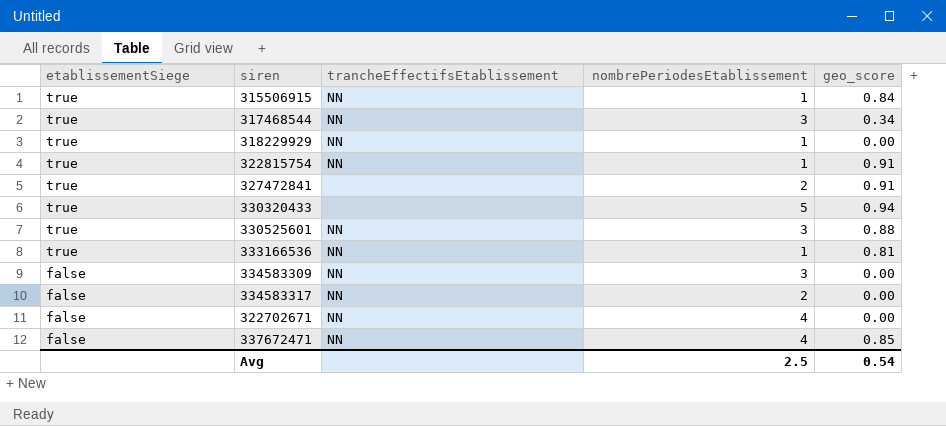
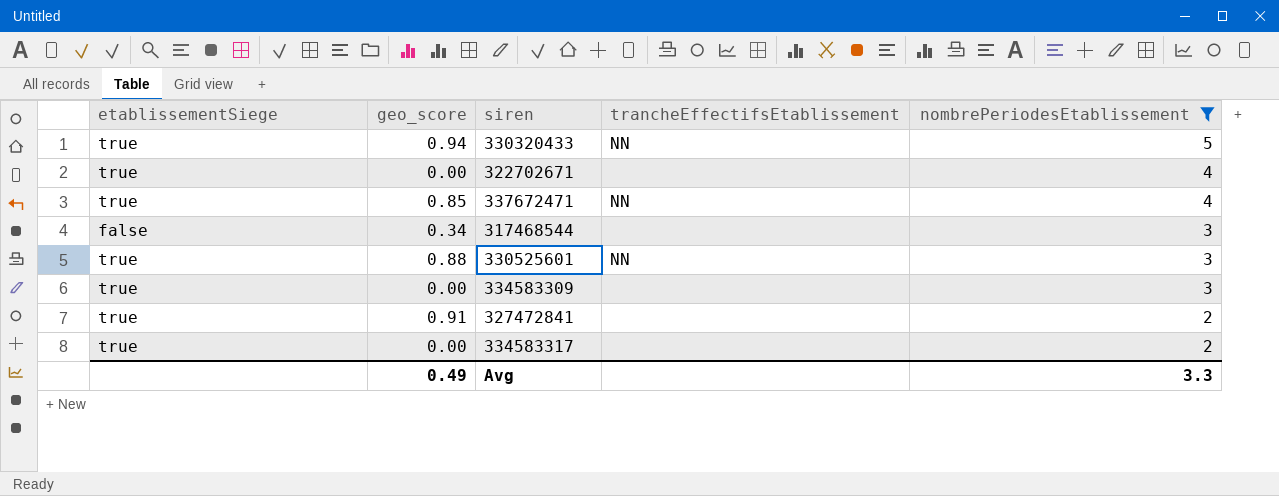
filter: none -> nombrePeriodesEtablissement != 1
row order: etablissementSiege descending -> nombrePeriodesEtablissement descending
column geo_score | position: 5 -> 2
330320433 | trancheEffectifsEtablissement: none -> NN
322702671 | etablissementSiege: false -> true
322702671 | trancheEffectifsEtablissement: NN -> none
337672471 | etablissementSiege: false -> true
317468544 | etablissementSiege: true -> false
317468544 | trancheEffectifsEtablissement: NN -> none
334583309 | etablissementSiege: false -> true
334583309 | trancheEffectifsEtablissement: NN -> none
334583317 | etablissementSiege: false -> true
334583317 | trancheEffectifsEtablissement: NN -> none
Avg | geo_score: 0.54 -> 0.49
Avg | nombrePeriodesEtablissement: 2.5 -> 3.3

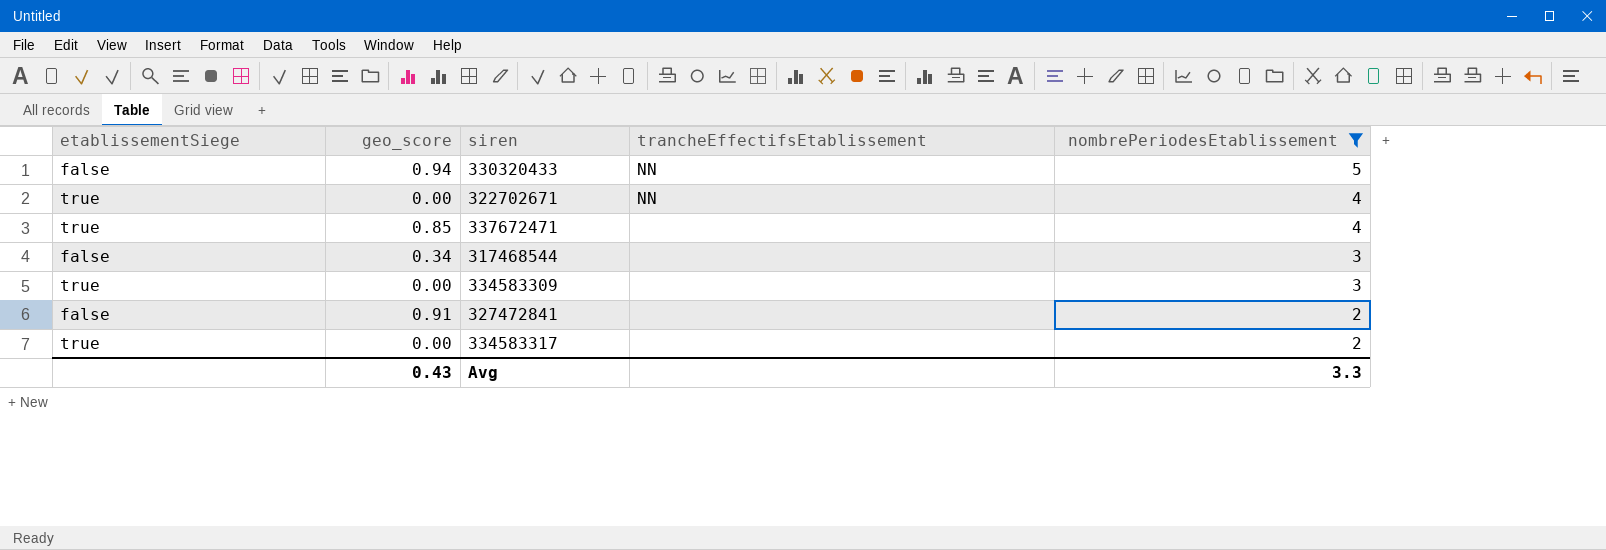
row 330525601: true | 0.88 | NN | 3 -> none
330320433 | etablissementSiege: true -> false
322702671 | trancheEffectifsEtablissement: none -> NN
337672471 | trancheEffectifsEtablissement: NN -> none
327472841 | etablissementSiege: true -> false
Avg | geo_score: 0.49 -> 0.43

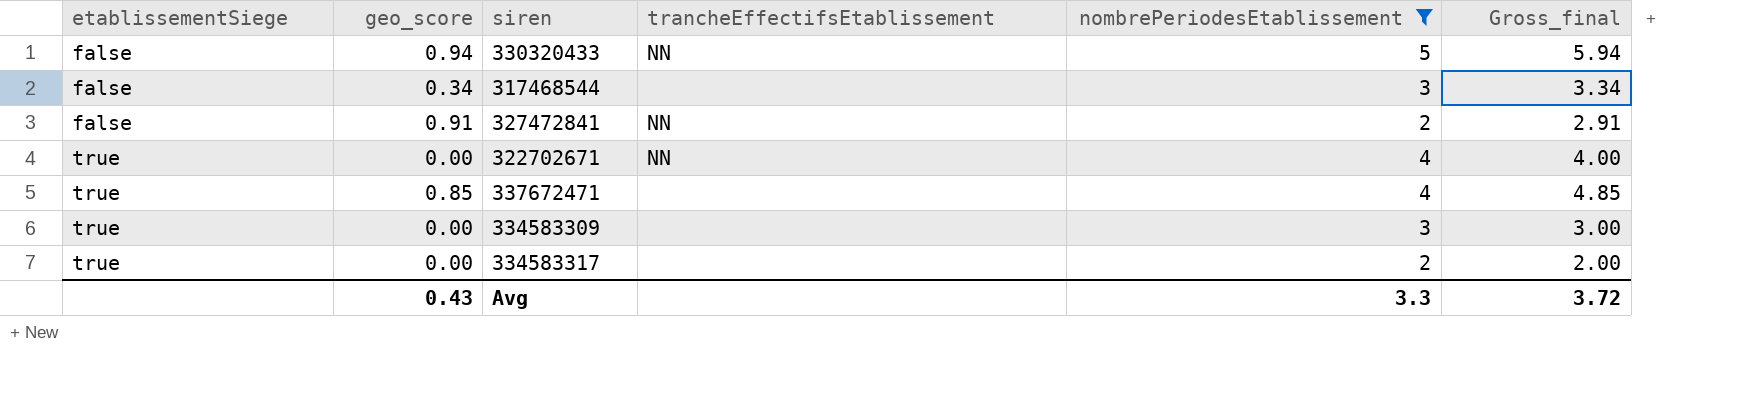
row order: nombrePeriodesEtablissement descending -> etablissementSiege ascending
column Gross_final | formula: none -> [geo_score] + [nombrePeriodesEtablissement]
327472841 | trancheEffectifsEtablissement: none -> NN

